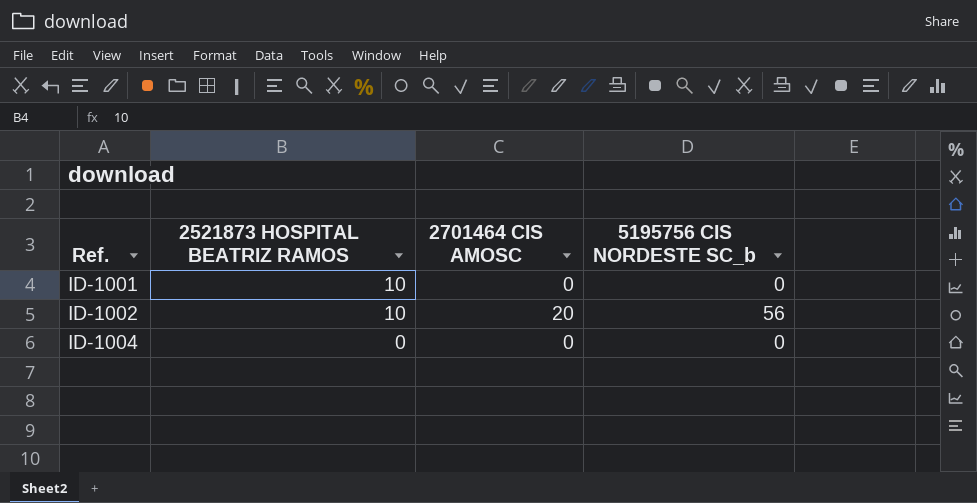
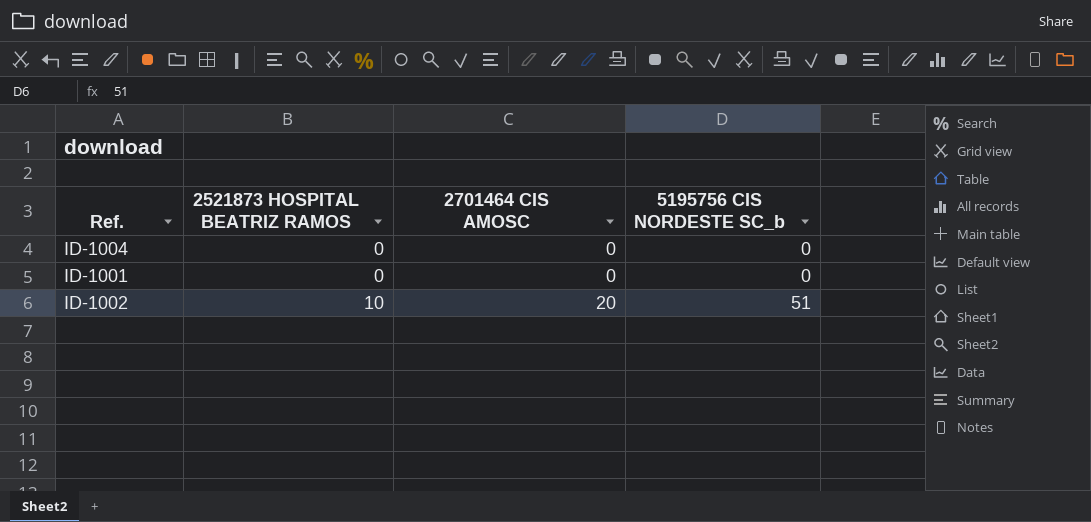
row order: Ref. ascending -> 2521873 HOSPITAL BEATRIZ RAMOS ascending
ID-1001 | 2521873 HOSPITAL BEATRIZ RAMOS: 10 -> 0
ID-1002 | 5195756 CIS NORDESTE SC_b: 56 -> 51

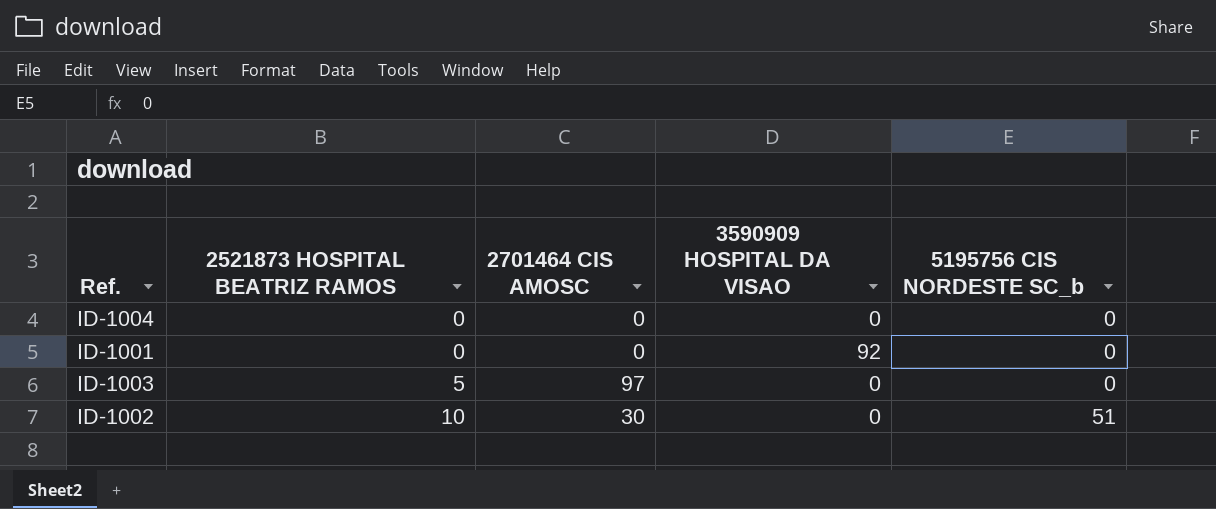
column 3590909 HOSPITAL DA VISAO | position: none -> 4
row ID-1003: none -> 5 | 97 | 0 | 0
ID-1002 | 2701464 CIS AMOSC: 20 -> 30

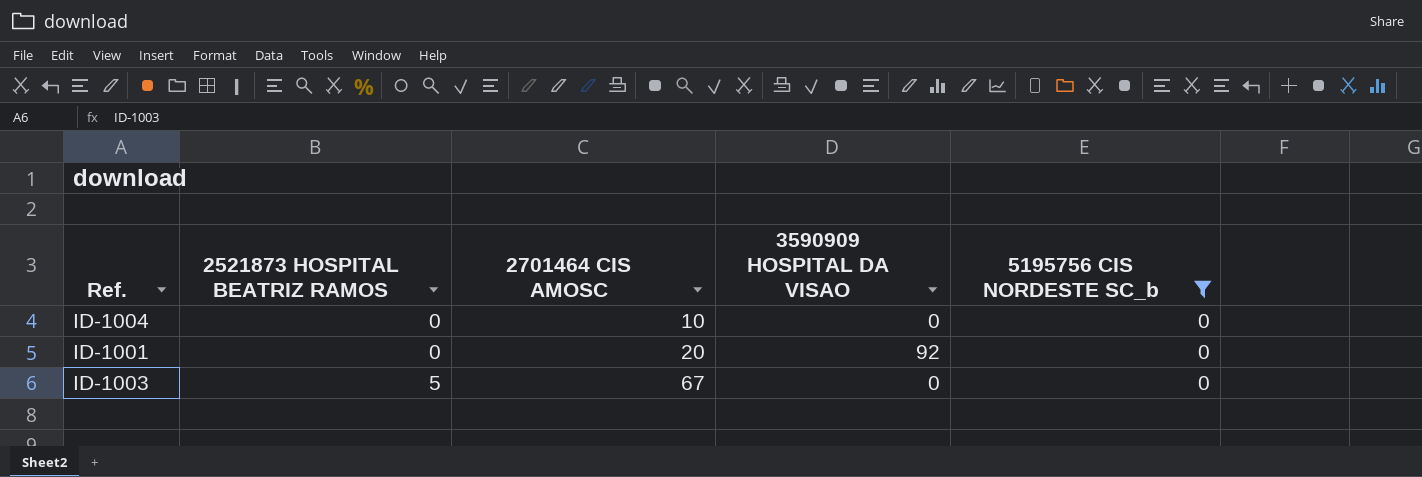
filter: none -> 5195756 CIS NORDESTE SC_b = 0
ID-1004 | 2701464 CIS AMOSC: 0 -> 10
ID-1001 | 2701464 CIS AMOSC: 0 -> 20
ID-1003 | 2701464 CIS AMOSC: 97 -> 67

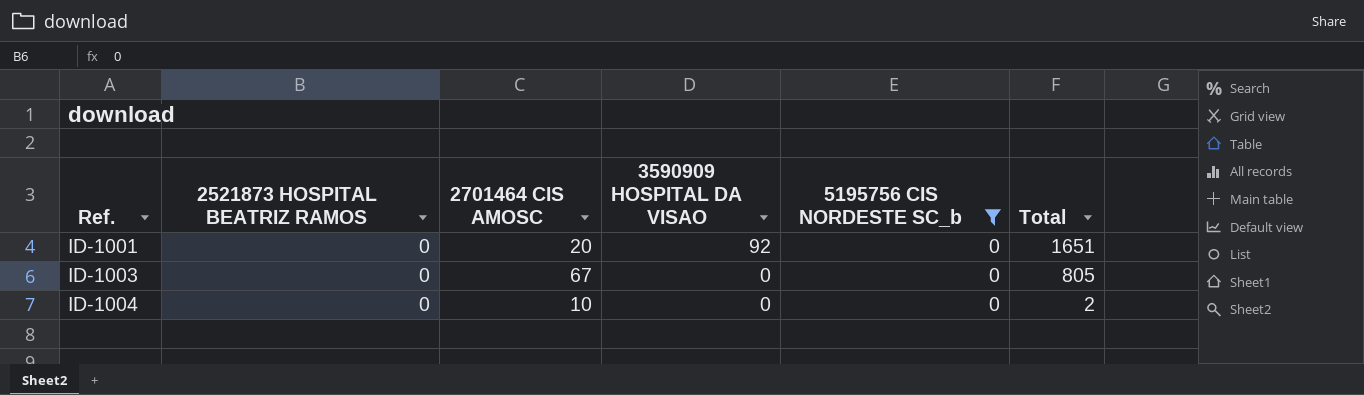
row order: 2521873 HOSPITAL BEATRIZ RAMOS ascending -> Ref. ascending
column Total | position: none -> 6
ID-1003 | 2521873 HOSPITAL BEATRIZ RAMOS: 5 -> 0

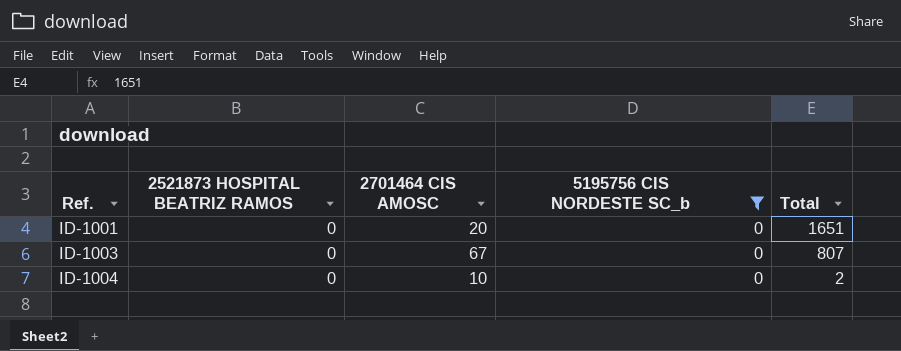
column 3590909 HOSPITAL DA VISAO | position: 4 -> none
ID-1003 | Total: 805 -> 807

